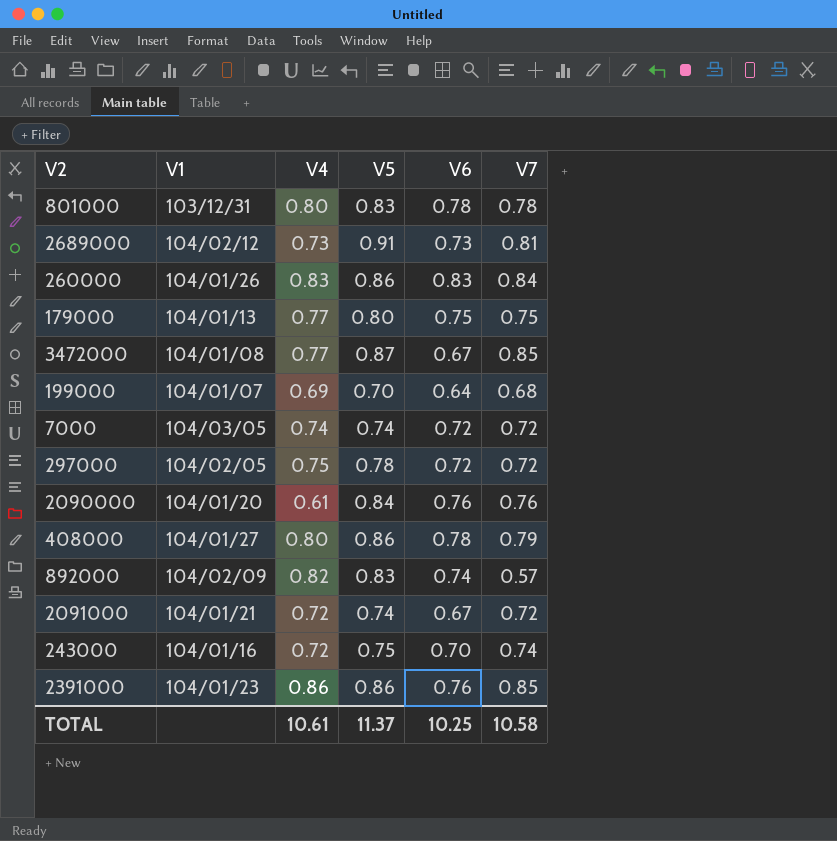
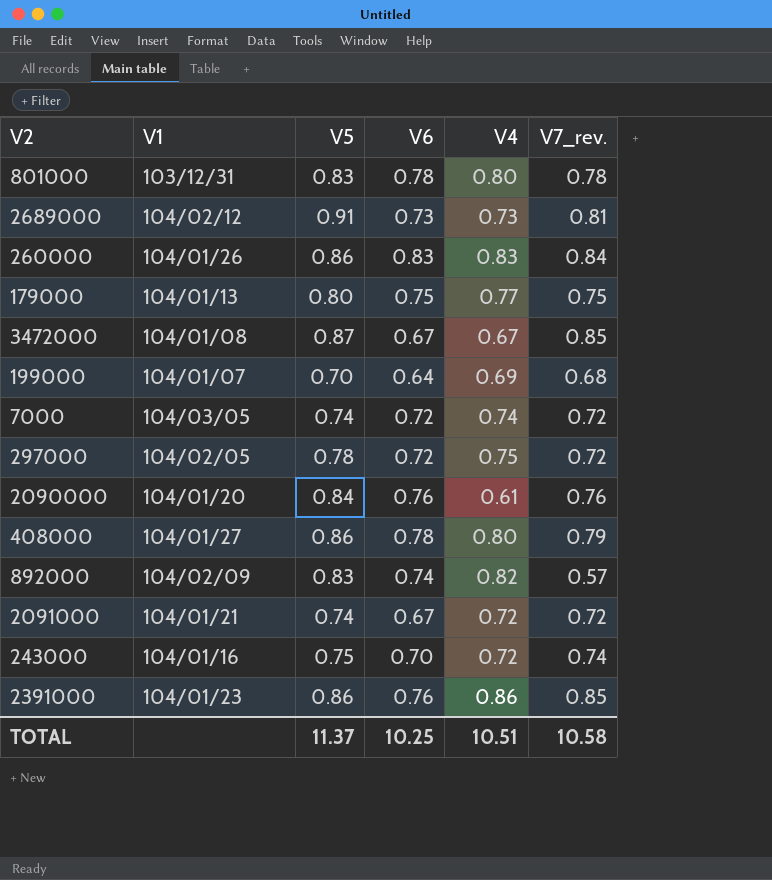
column V4 | position: 3 -> 5
column name: V7 -> V7_rev.
3472000 | V4: 0.77 -> 0.67
TOTAL | V4: 10.61 -> 10.51

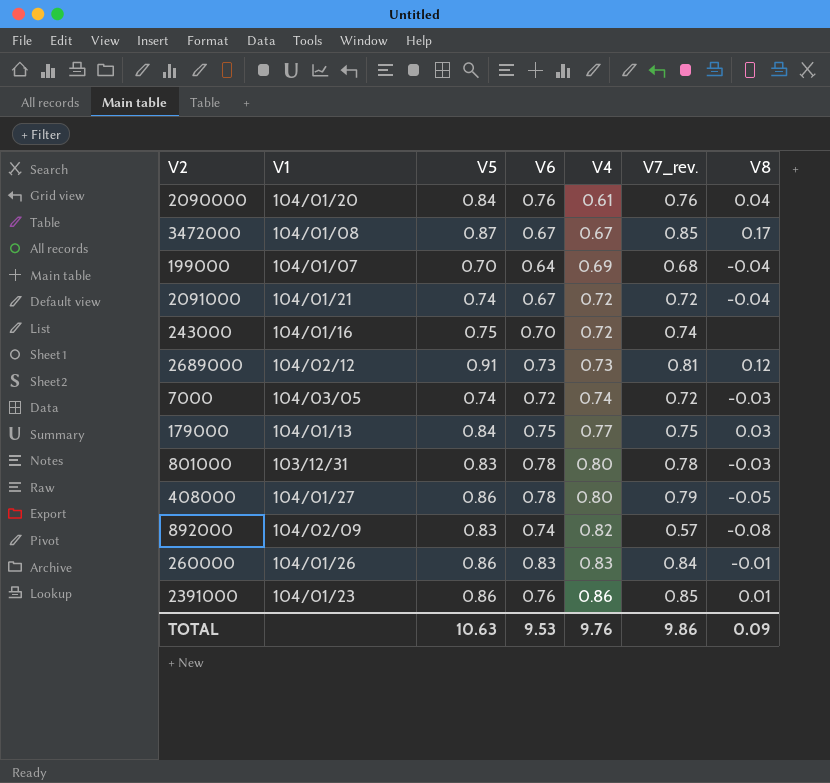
row order: none -> V4 ascending
column V8 | position: none -> 7
row 297000: 104/02/05 | 0.78 | 0.72 | 0.75 | 0.72 -> none
179000 | V5: 0.80 -> 0.84
TOTAL | V5: 11.37 -> 10.63
TOTAL | V6: 10.25 -> 9.53
TOTAL | V4: 10.51 -> 9.76
TOTAL | V7_rev.: 10.58 -> 9.86

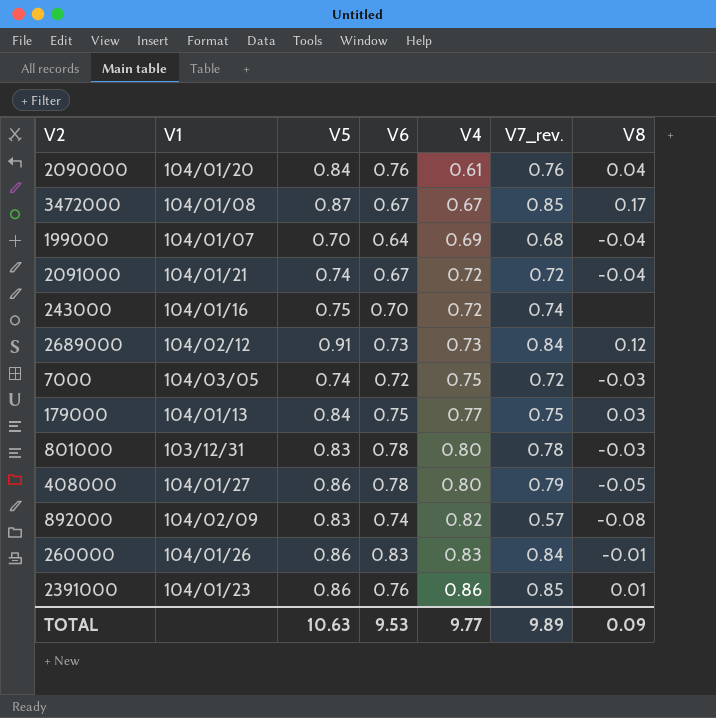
2689000 | V7_rev.: 0.81 -> 0.84
7000 | V4: 0.74 -> 0.75
TOTAL | V4: 9.76 -> 9.77
TOTAL | V7_rev.: 9.86 -> 9.89

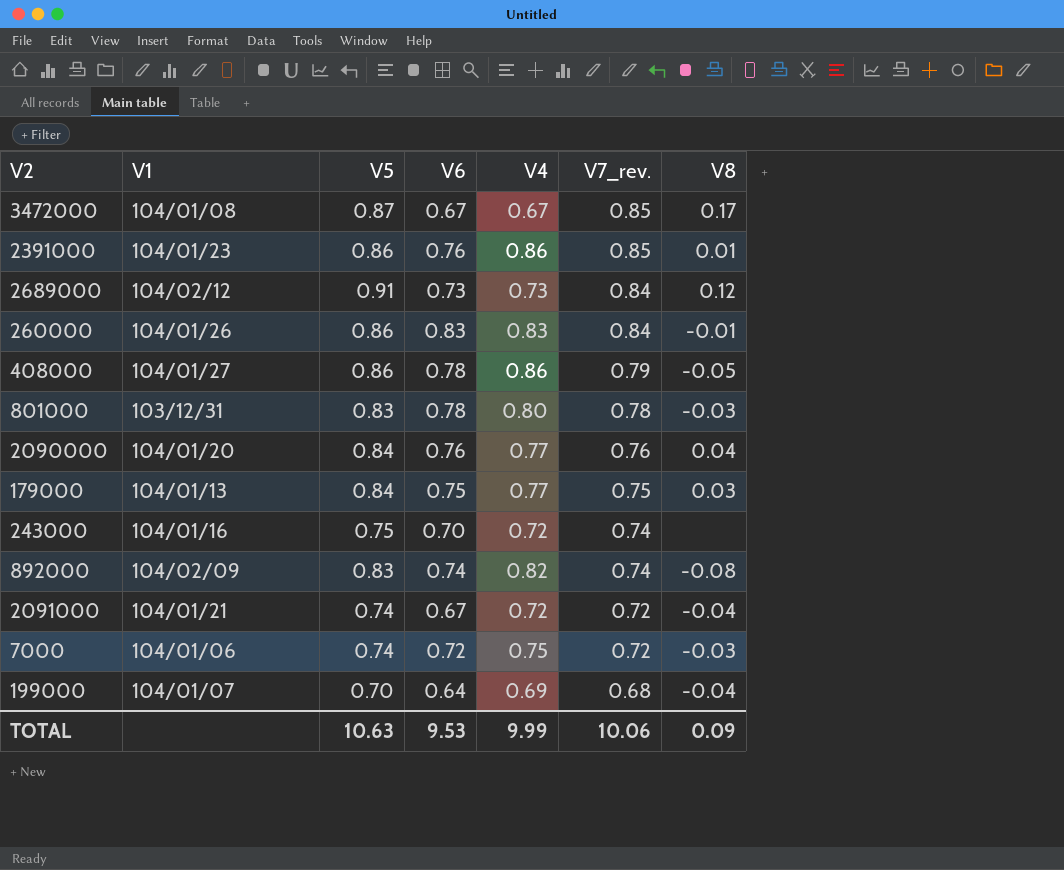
row order: V4 ascending -> V7_rev. descending
408000 | V4: 0.80 -> 0.86
2090000 | V4: 0.61 -> 0.77
892000 | V7_rev.: 0.57 -> 0.74
7000 | V1: 104/03/05 -> 104/01/06
TOTAL | V4: 9.77 -> 9.99
TOTAL | V7_rev.: 9.89 -> 10.06

